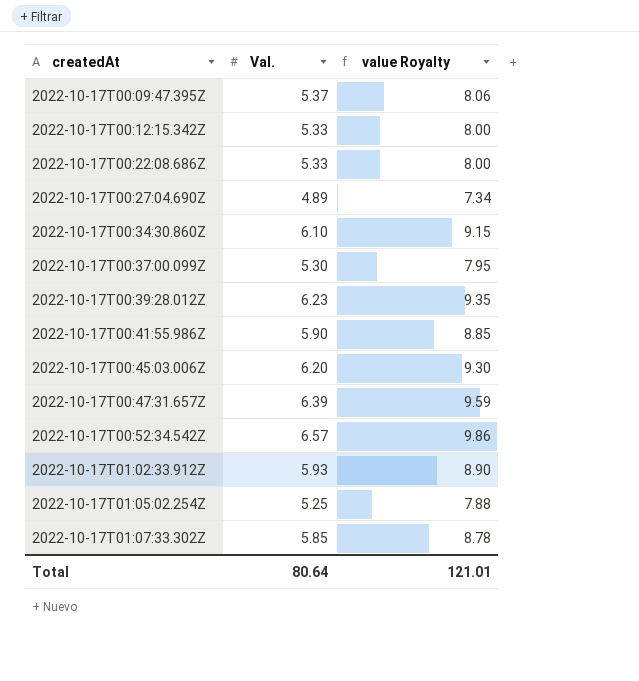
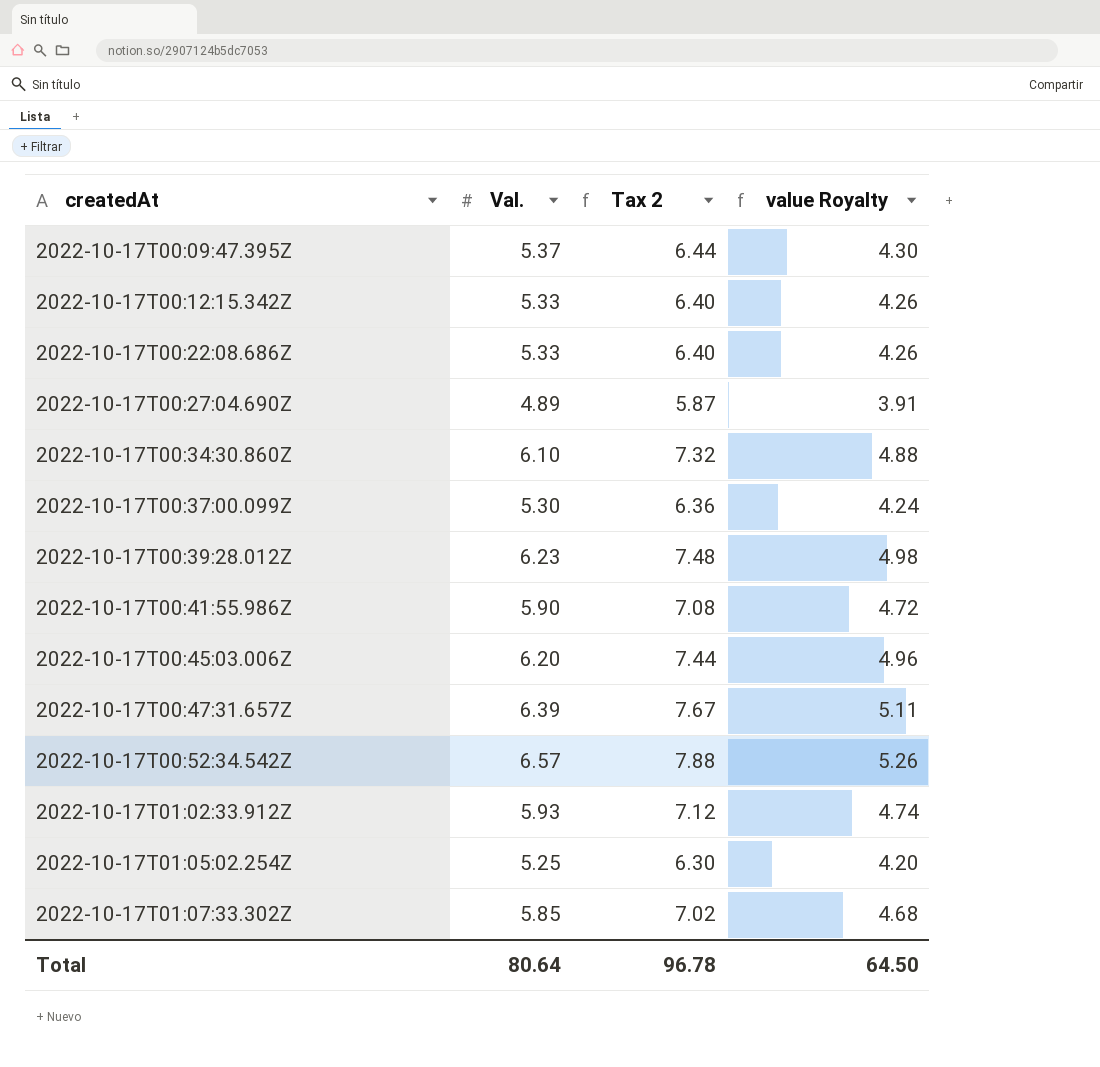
column Tax 2 | formula: none -> [Val.] * 1.2
column value Royalty | formula: [Val.] * 1.5 -> [Val.] * 0.8
Total | value Royalty: 121.01 -> 64.50

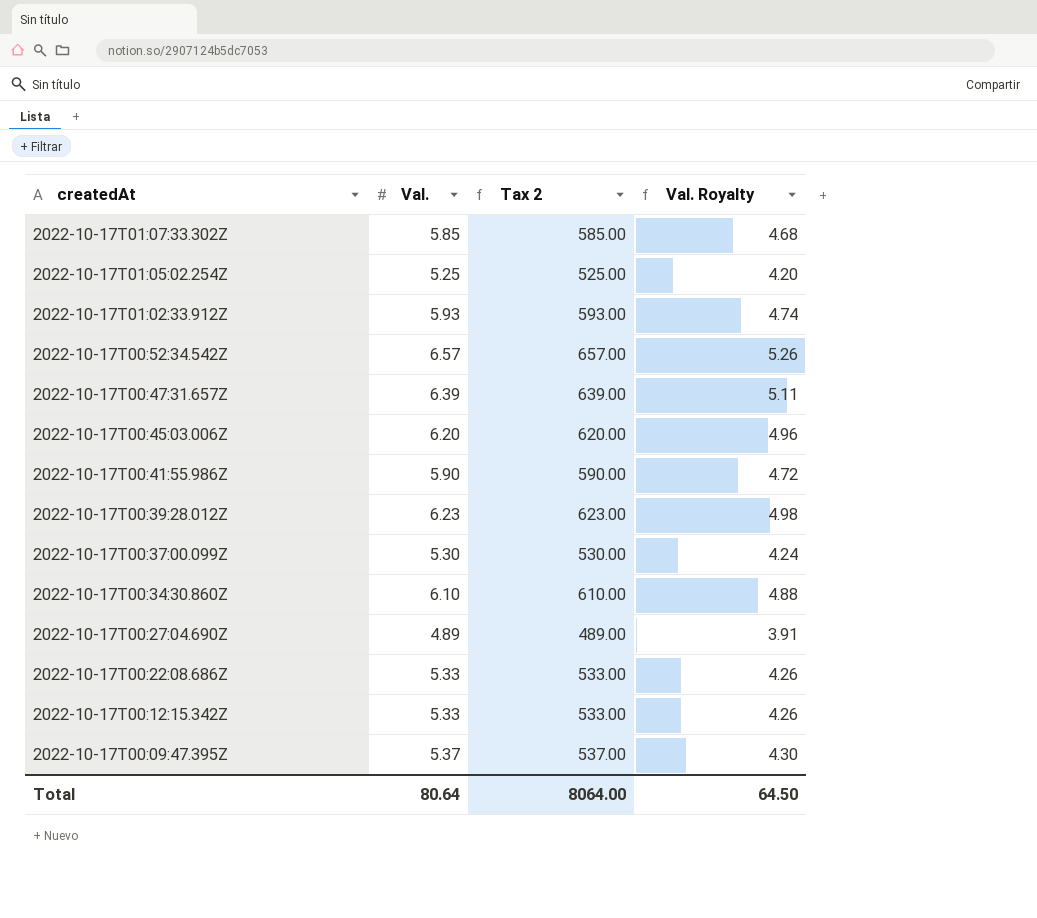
row order: createdAt ascending -> createdAt descending
column Tax 2 | formula: [Val.] * 1.2 -> [Val.] * 100
column name: value Royalty -> Val. Royalty
Total | Tax 2: 96.78 -> 8064.00

